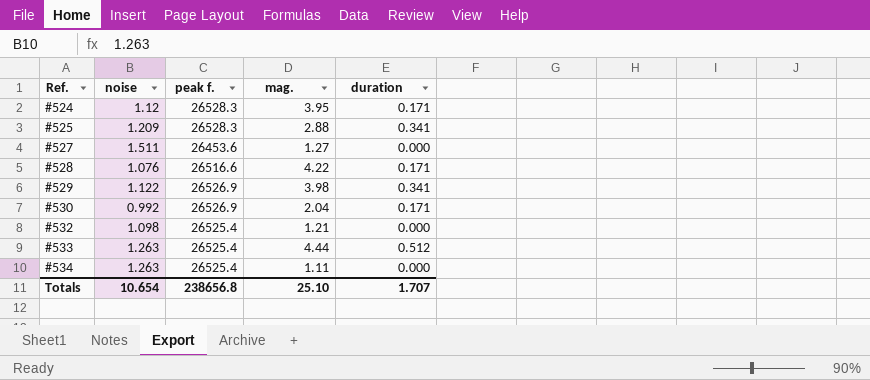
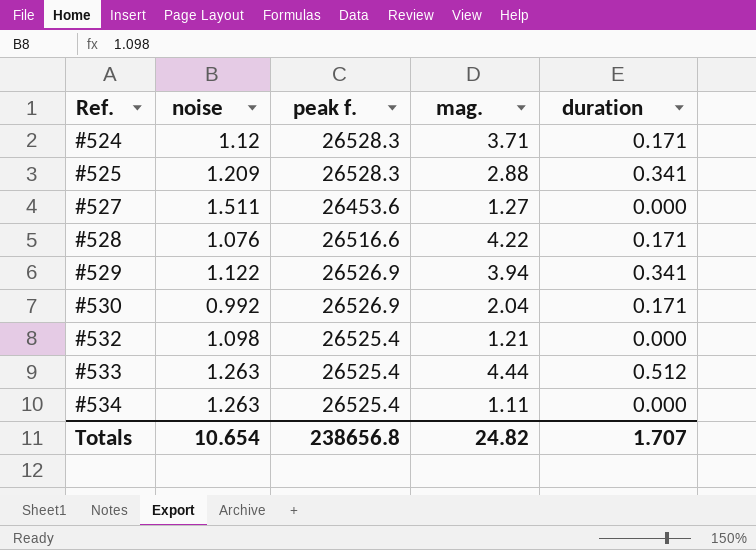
#524 | mag.: 3.95 -> 3.71
#529 | mag.: 3.98 -> 3.94
Totals | mag.: 25.10 -> 24.82

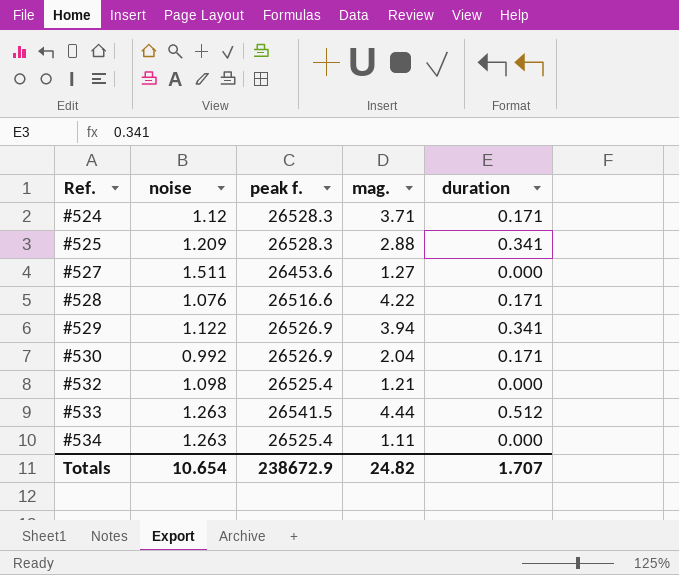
#533 | peak f.: 26525.4 -> 26541.5
Totals | peak f.: 238656.8 -> 238672.9

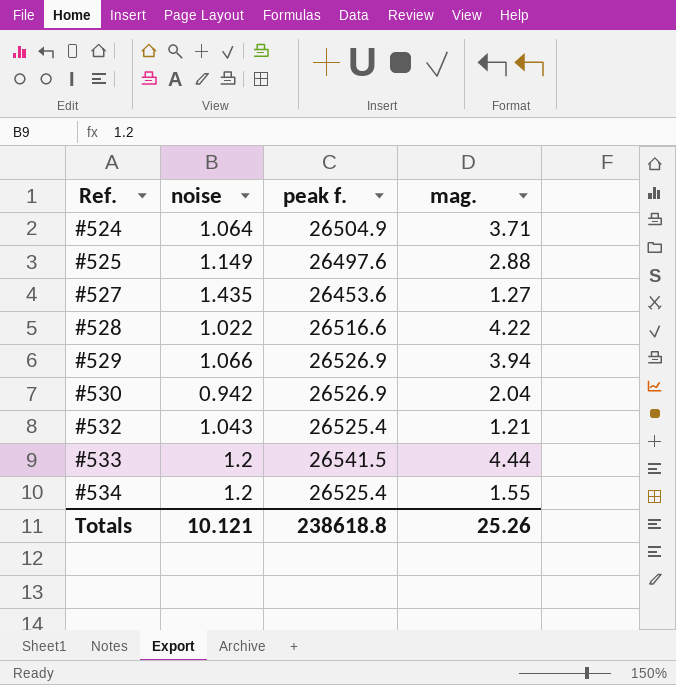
column duration | position: 5 -> none
#524 | noise: 1.12 -> 1.064
#524 | peak f.: 26528.3 -> 26504.9
#525 | noise: 1.209 -> 1.149
#525 | peak f.: 26528.3 -> 26497.6
#527 | noise: 1.511 -> 1.435
#528 | noise: 1.076 -> 1.022
#529 | noise: 1.122 -> 1.066
#530 | noise: 0.992 -> 0.942
#532 | noise: 1.098 -> 1.043
#533 | noise: 1.263 -> 1.2
#534 | noise: 1.263 -> 1.2
#534 | mag.: 1.11 -> 1.55
Totals | noise: 10.654 -> 10.121
Totals | peak f.: 238672.9 -> 238618.8
Totals | mag.: 24.82 -> 25.26

